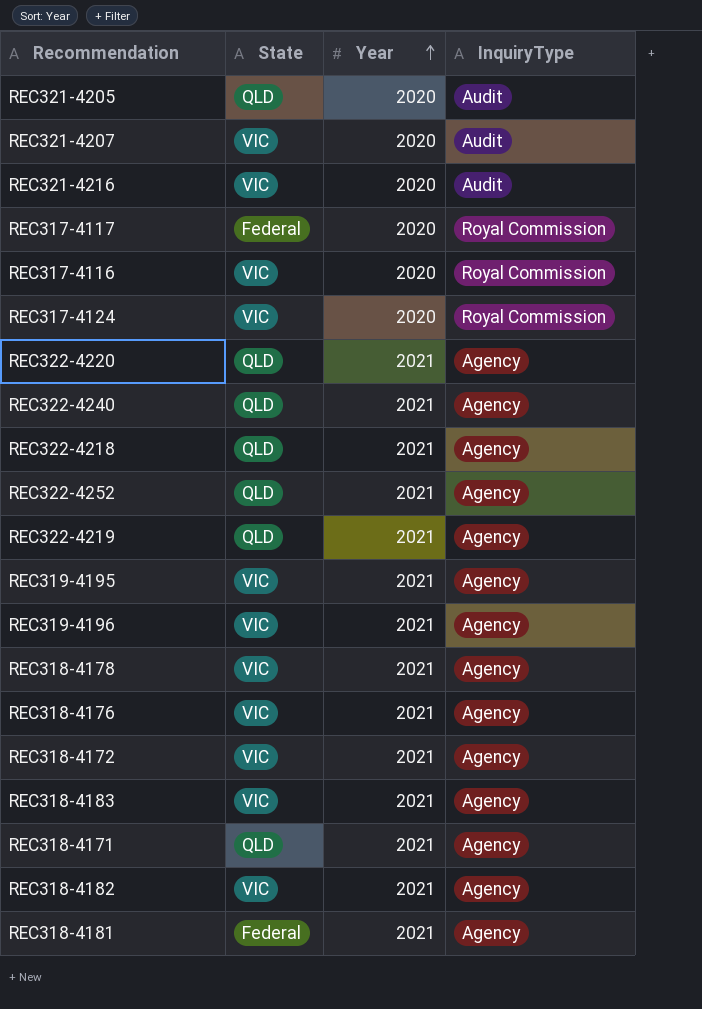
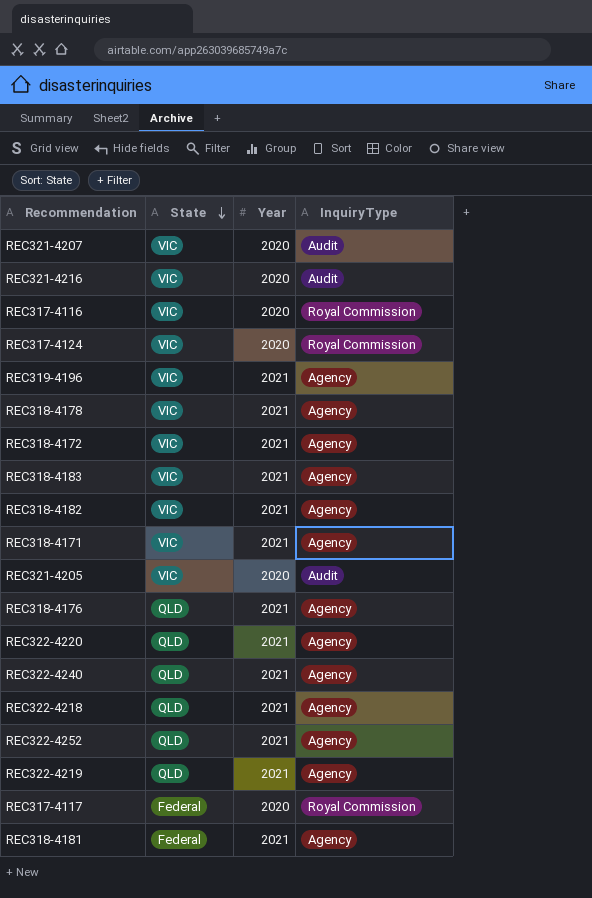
row order: Year ascending -> State descending
row REC319-4195: VIC | 2021 | Agency -> none
REC318-4171 | State: QLD -> VIC
REC321-4205 | State: QLD -> VIC
REC318-4176 | State: VIC -> QLD

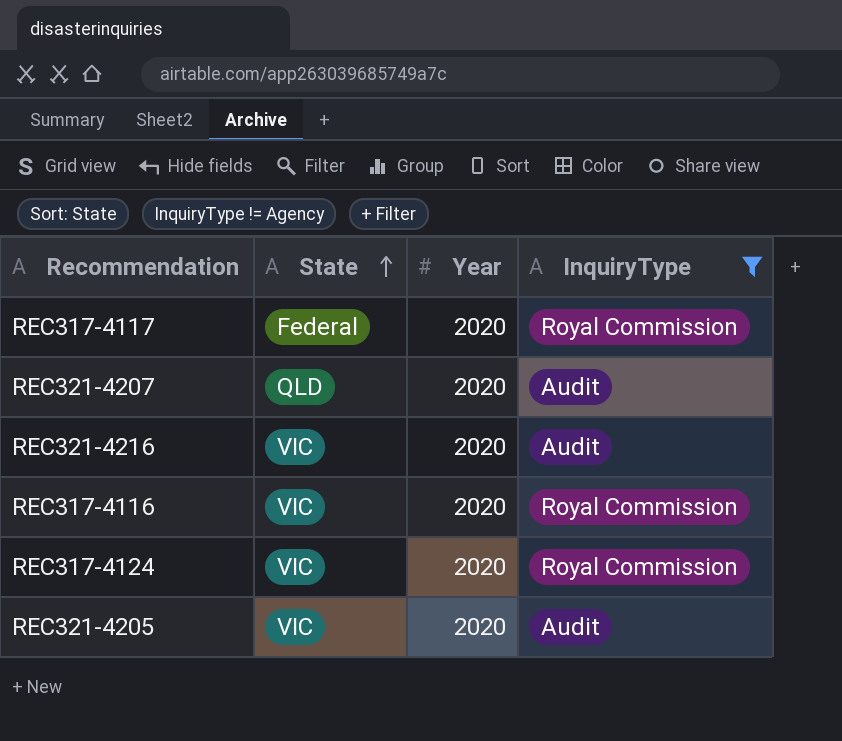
filter: none -> InquiryType != Agency
row order: State descending -> State ascending
REC321-4207 | State: VIC -> QLD

